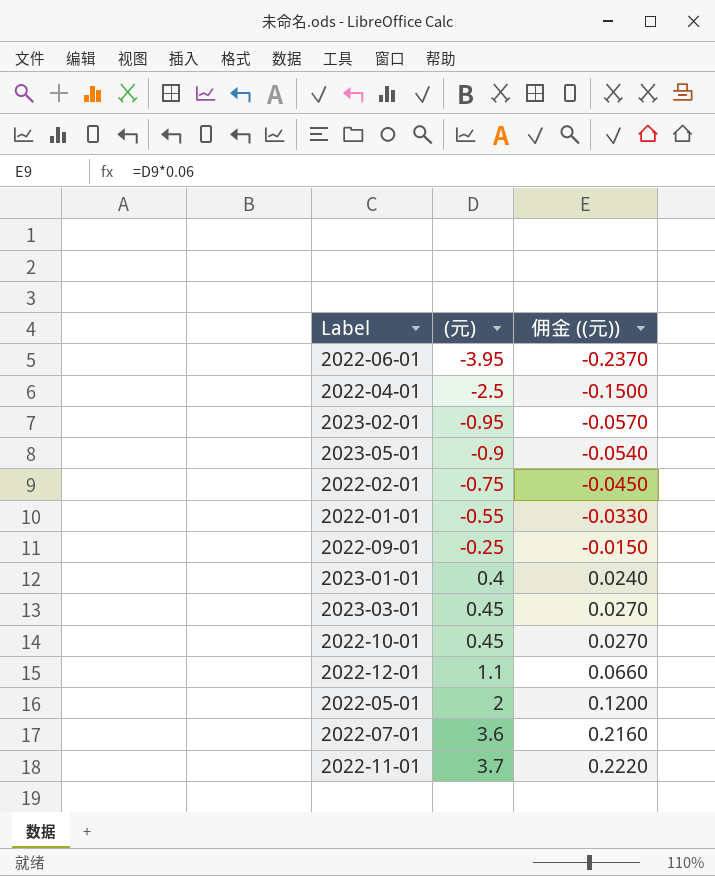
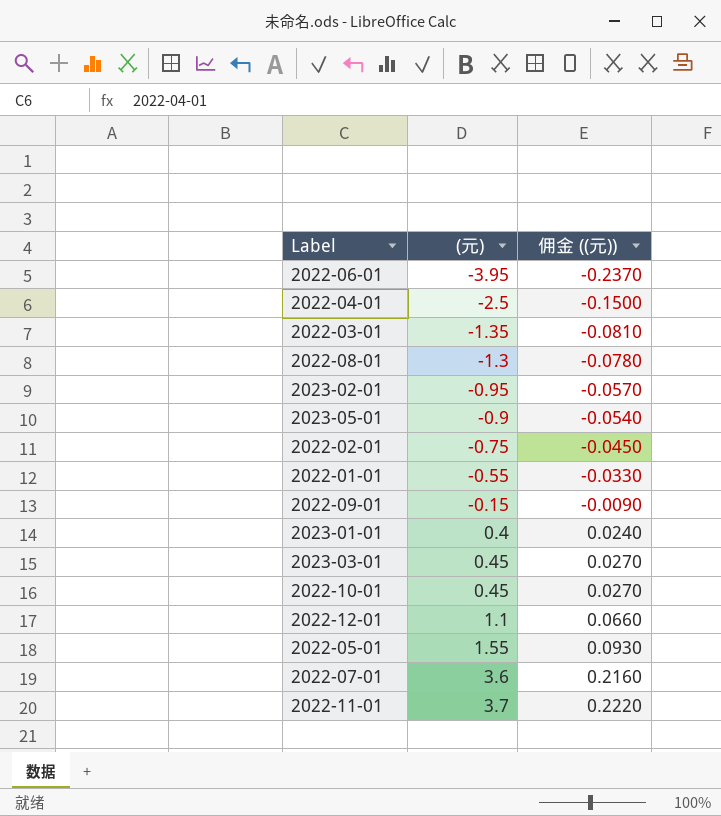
row 2022-03-01: none -> -1.35 | -0.0810
row 2022-08-01: none -> -1.3 | -0.0780
2022-09-01 | (元): -0.25 -> -0.15
2022-09-01 | 佣金 ((元)): -0.0150 -> -0.0090
2022-05-01 | (元): 2 -> 1.55
2022-05-01 | 佣金 ((元)): 0.1200 -> 0.0930

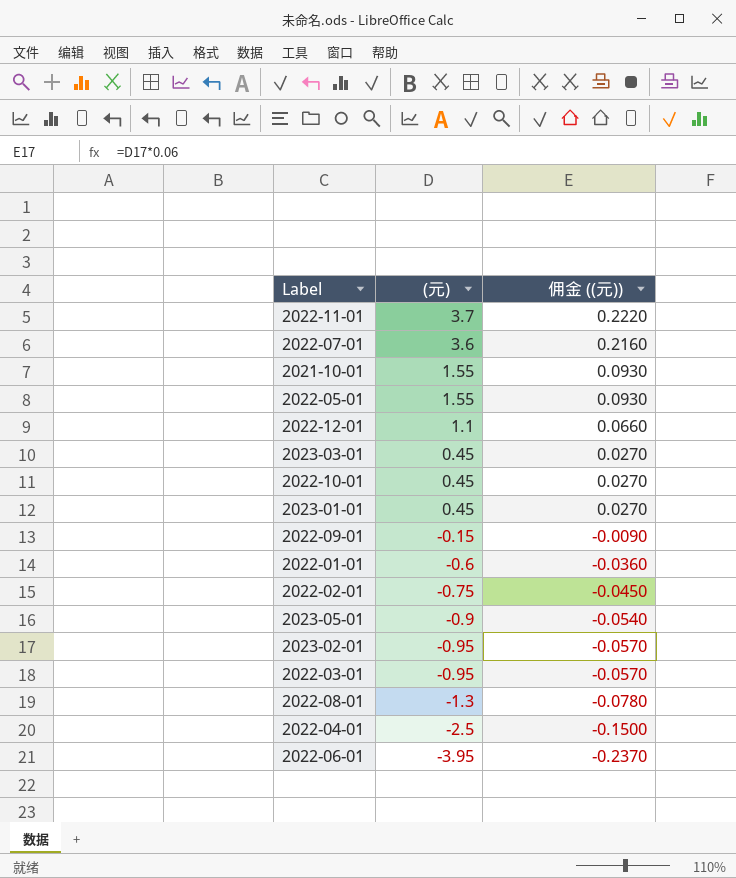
row order: (元) ascending -> (元) descending
row 2021-10-01: none -> 1.55 | 0.0930
2023-01-01 | (元): 0.4 -> 0.45
2023-01-01 | 佣金 ((元)): 0.0240 -> 0.0270
2022-01-01 | (元): -0.55 -> -0.6
2022-01-01 | 佣金 ((元)): -0.0330 -> -0.0360
2022-03-01 | (元): -1.35 -> -0.95
2022-03-01 | 佣金 ((元)): -0.0810 -> -0.0570

